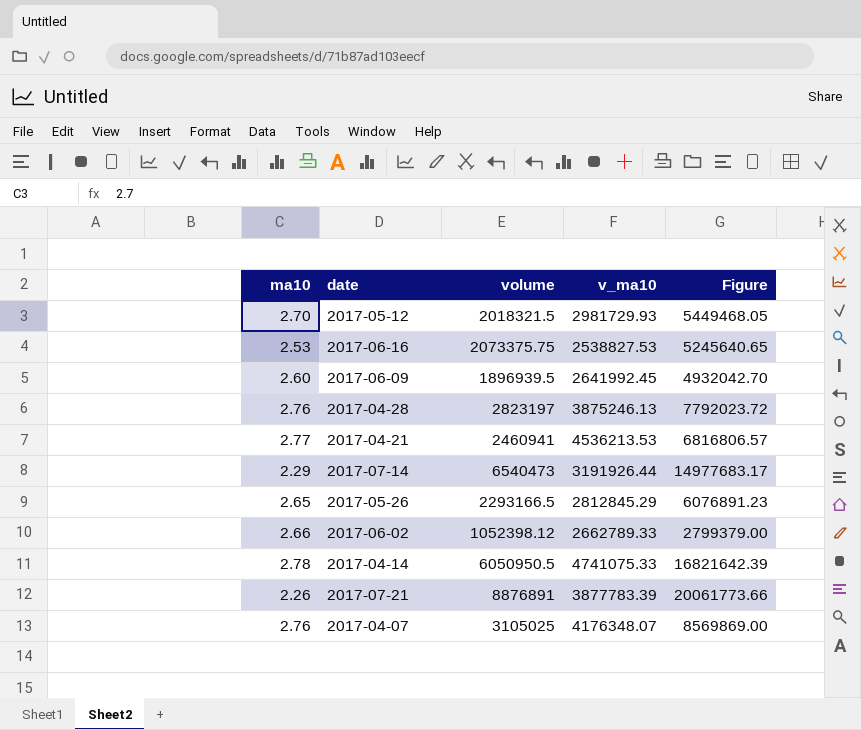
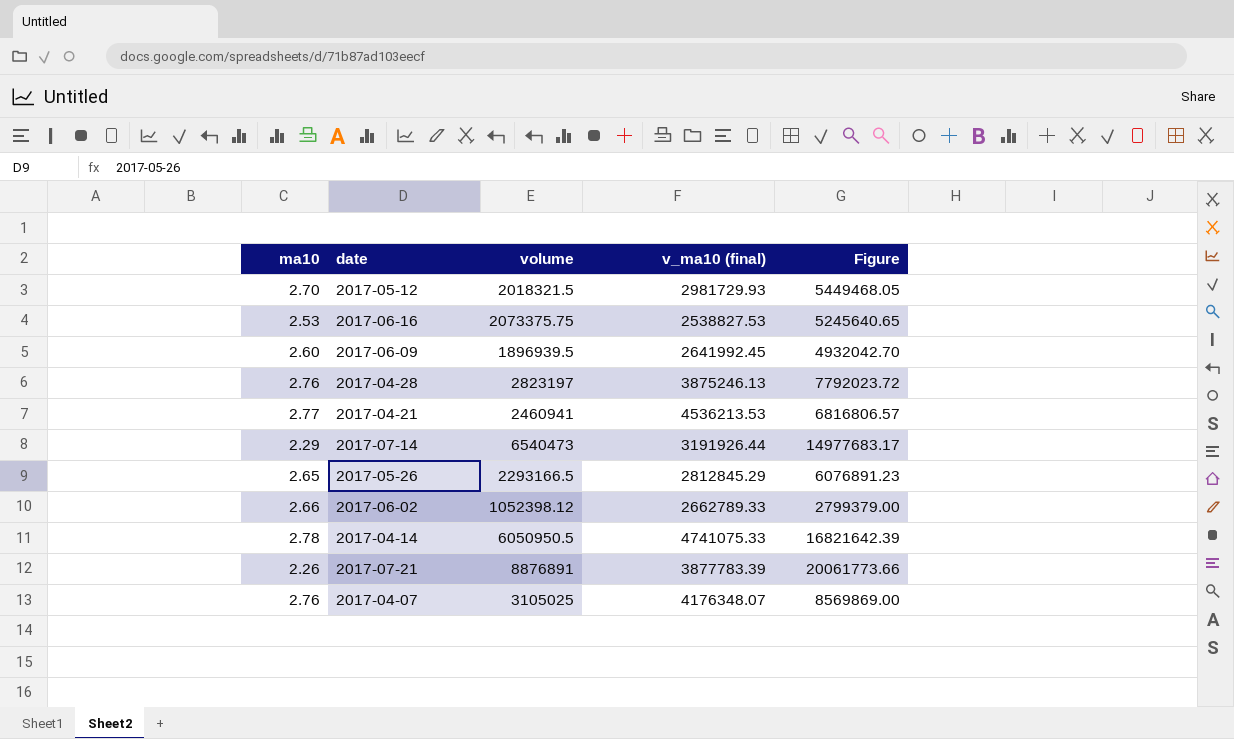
column name: v_ma10 -> v_ma10 (final)

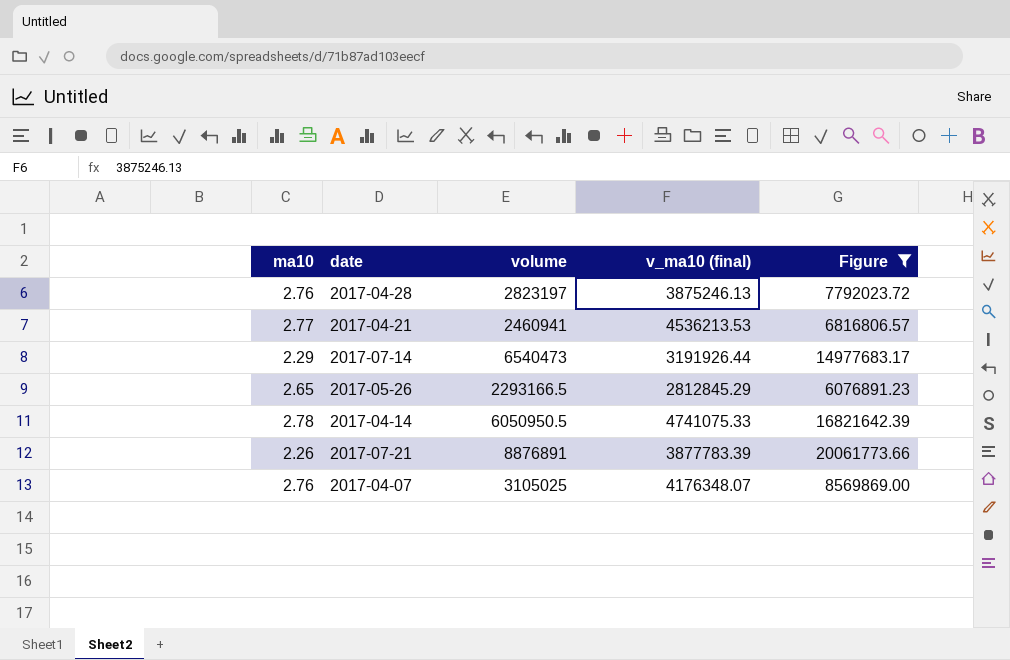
filter: none -> Figure >= 6076891.23

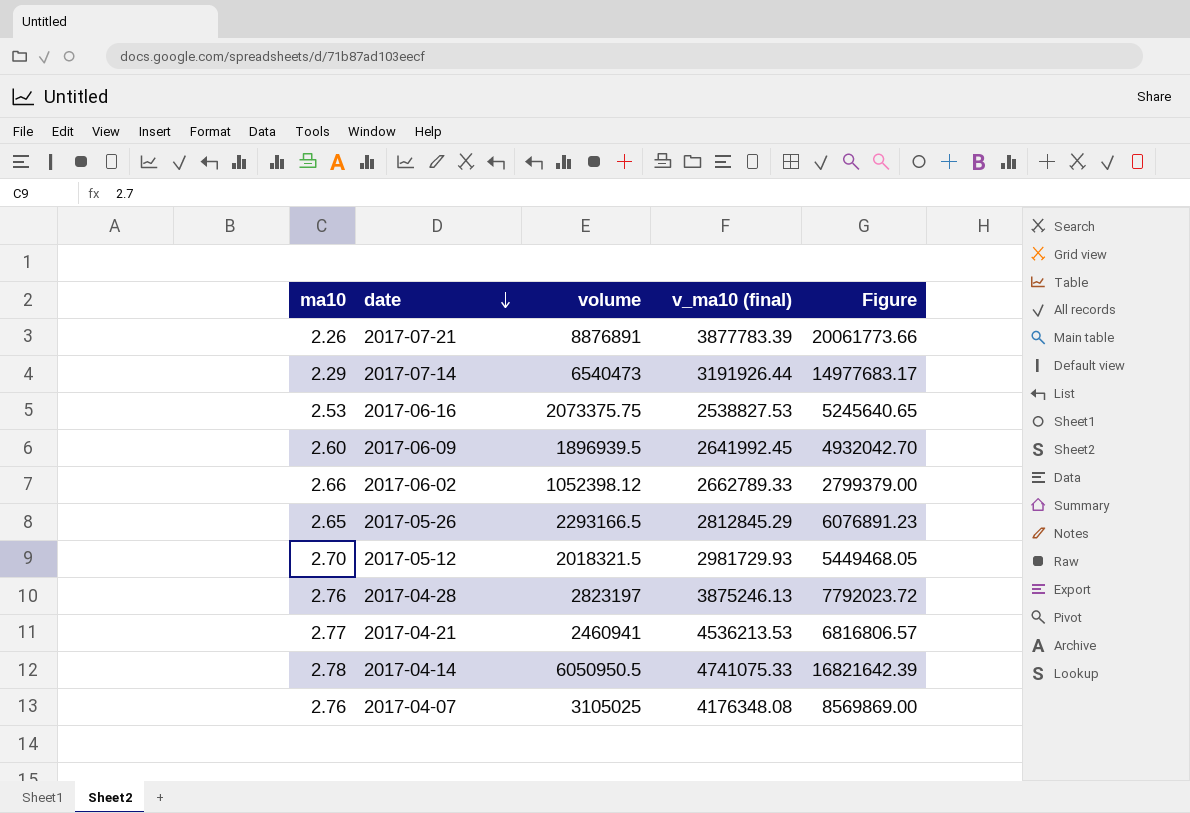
filter: Figure >= 6076891.23 -> none
row order: none -> date descending
2017-04-07 | v_ma10 (final): 4176348.07 -> 4176348.08

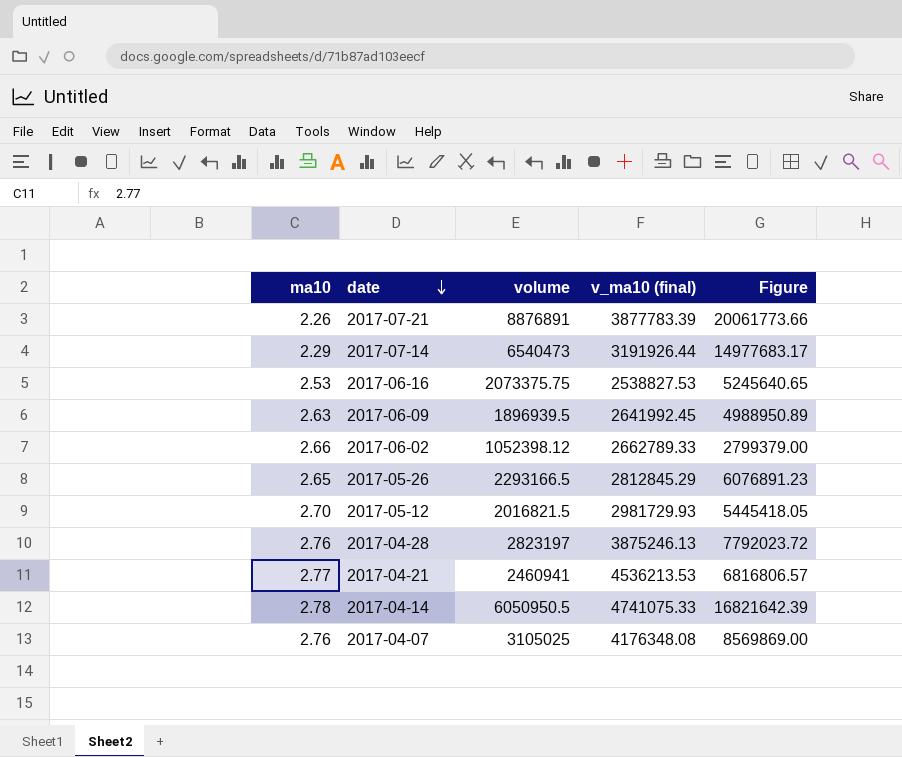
2017-06-09 | ma10: 2.60 -> 2.63
2017-06-09 | Figure: 4932042.70 -> 4988950.89
2017-05-12 | volume: 2018321.5 -> 2016821.5
2017-05-12 | Figure: 5449468.05 -> 5445418.05

